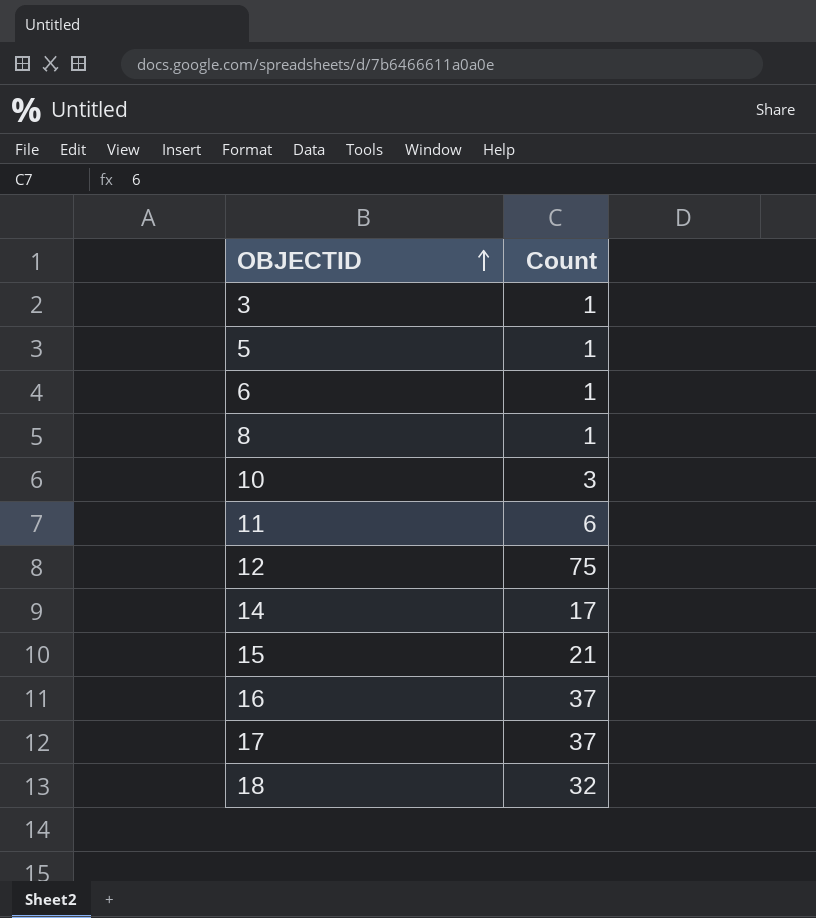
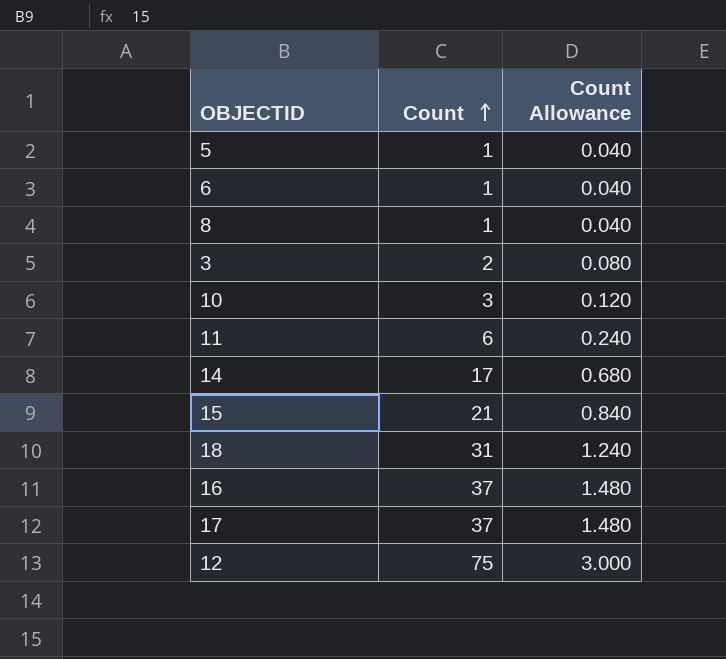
row order: OBJECTID ascending -> Count ascending
column Count Allowance | formula: none -> [Count] * 0.04
3 | Count: 1 -> 2
18 | Count: 32 -> 31

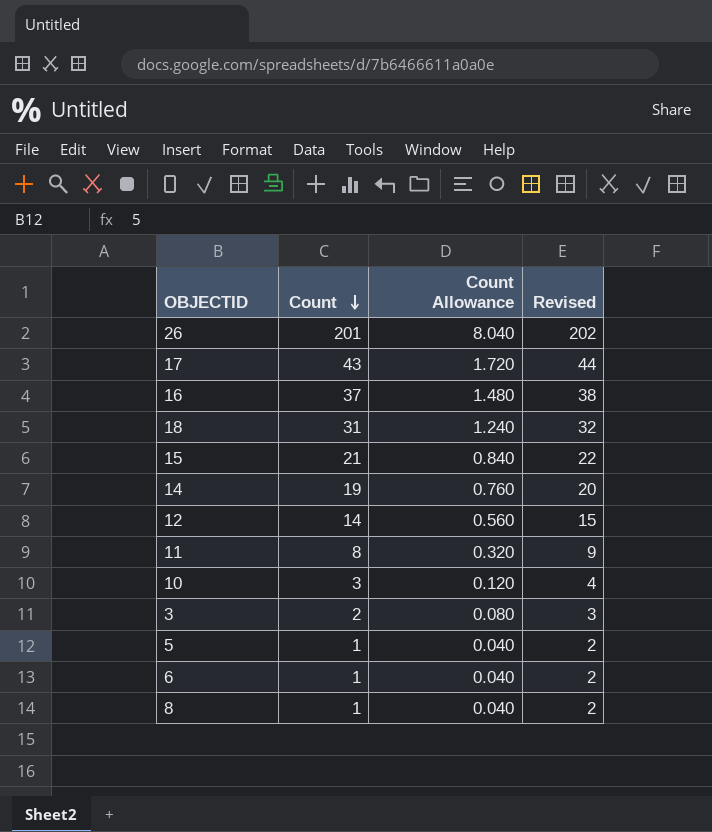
row order: Count ascending -> Count descending
column Revised | formula: none -> [Count] + 1
row 26: none -> 201 | 8.040 | 202
17 | Count: 37 -> 43
17 | Count Allowance: 1.480 -> 1.720
14 | Count: 17 -> 19
14 | Count Allowance: 0.680 -> 0.760
12 | Count: 75 -> 14
12 | Count Allowance: 3.000 -> 0.560
11 | Count: 6 -> 8
11 | Count Allowance: 0.240 -> 0.320

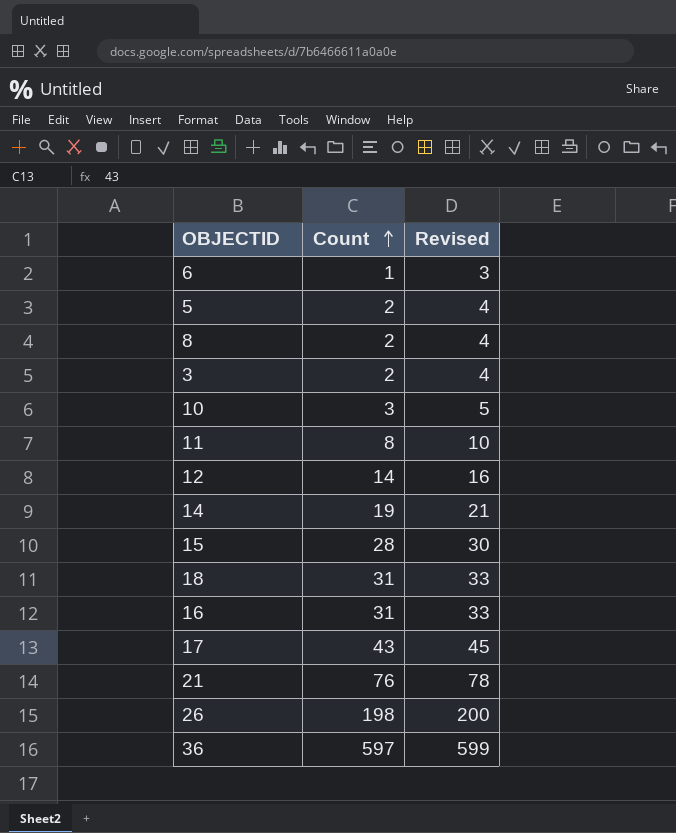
row order: Count descending -> Count ascending
column Count Allowance | formula: [Count] * 0.04 -> none
column Revised | formula: [Count] + 1 -> [Count] + 2
5 | Count: 1 -> 2
8 | Count: 1 -> 2
15 | Count: 21 -> 28
16 | Count: 37 -> 31
row 21: none -> 76 | 78
26 | Count: 201 -> 198
row 36: none -> 597 | 599

